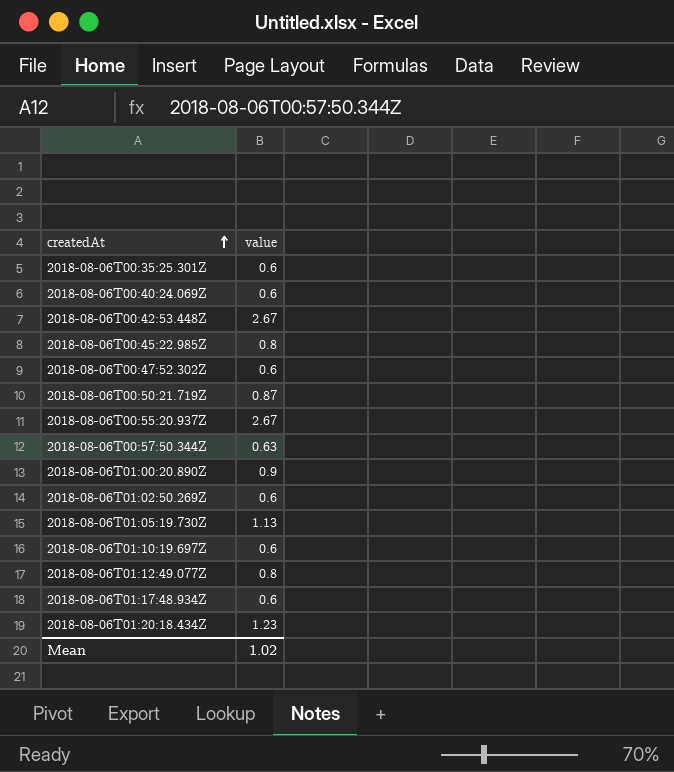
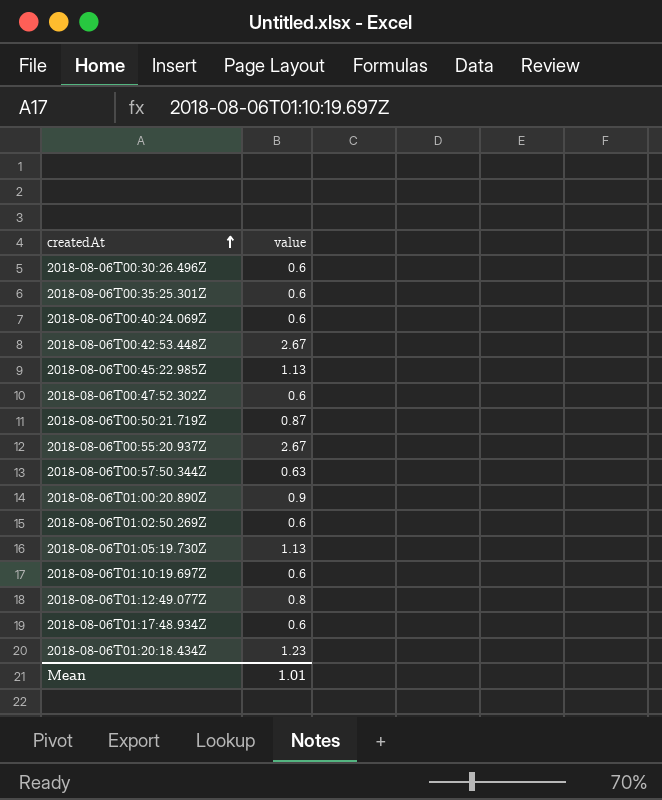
row 2018-08-06T00:30:26.496Z: none -> 0.6
2018-08-06T00:45:22.985Z | value: 0.8 -> 1.13
Mean | value: 1.02 -> 1.01

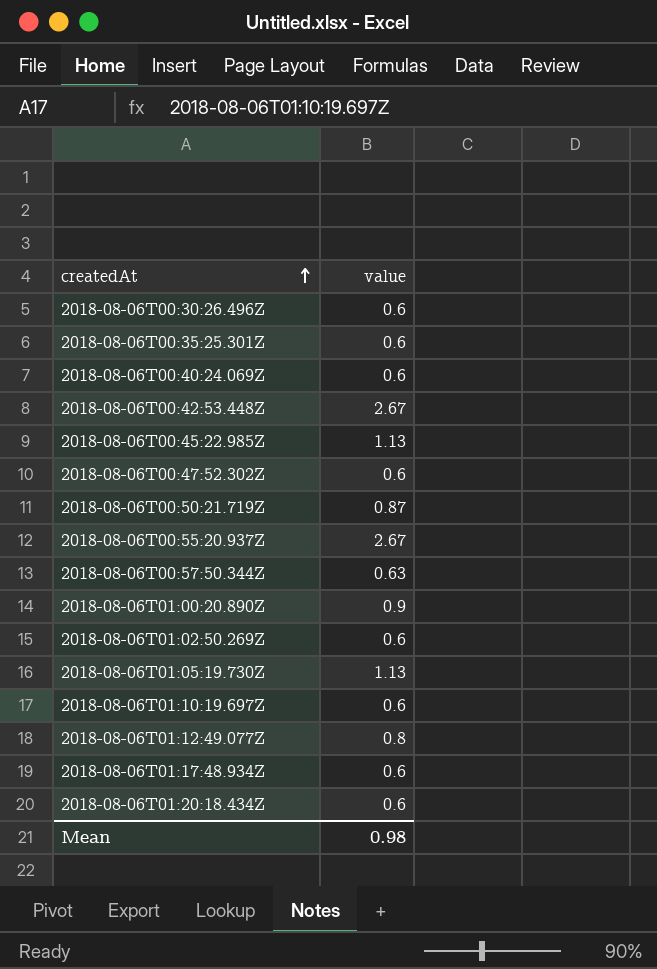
2018-08-06T01:20:18.434Z | value: 1.23 -> 0.6
Mean | value: 1.01 -> 0.98

